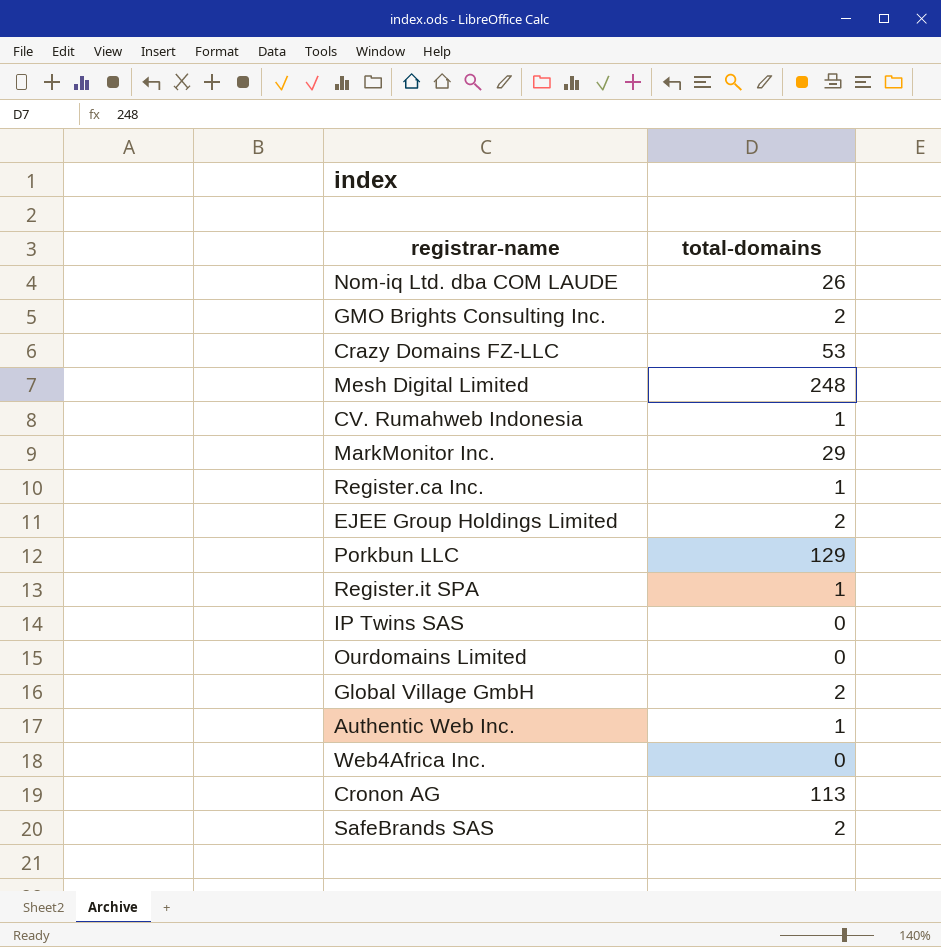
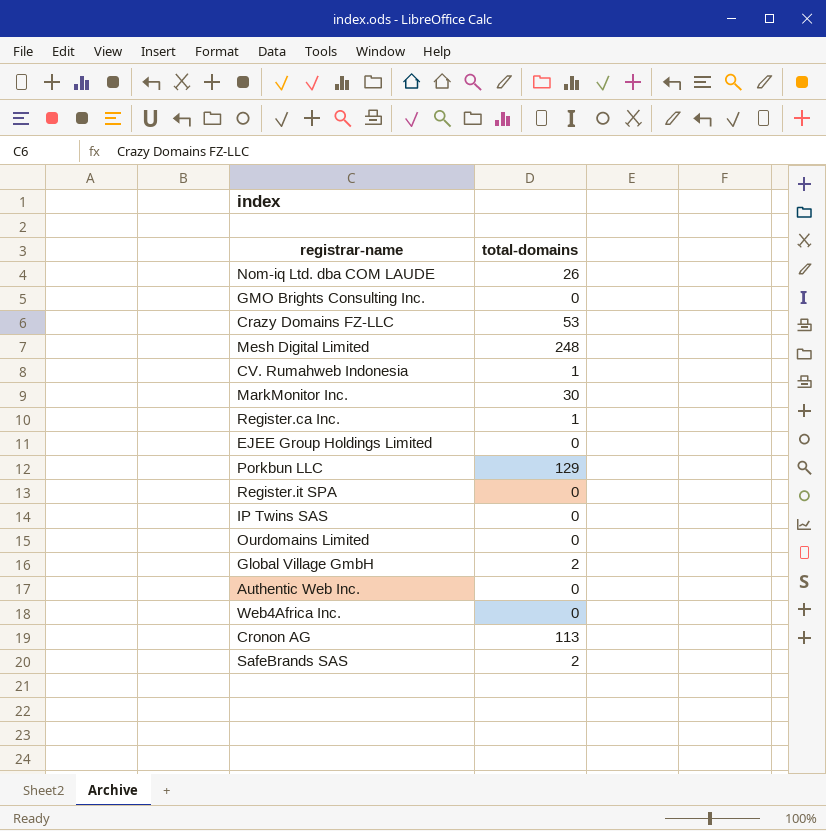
GMO Brights Consulting Inc. | total-domains: 2 -> 0
MarkMonitor Inc. | total-domains: 29 -> 30
EJEE Group Holdings Limited | total-domains: 2 -> 0
Register.it SPA | total-domains: 1 -> 0
Authentic Web Inc. | total-domains: 1 -> 0

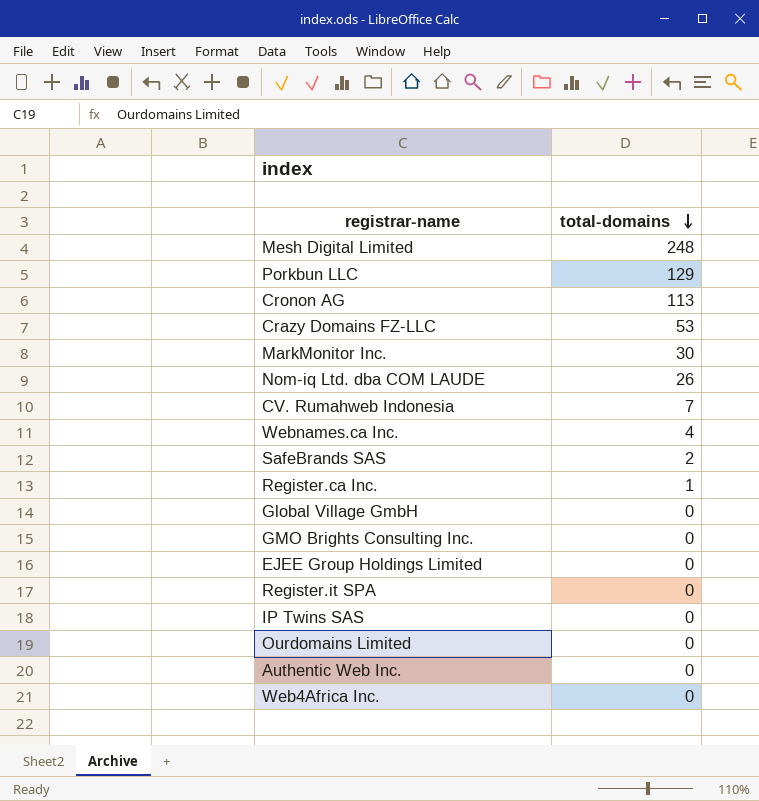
row order: none -> total-domains descending
CV. Rumahweb Indonesia | total-domains: 1 -> 7
row Webnames.ca Inc.: none -> 4
Global Village GmbH | total-domains: 2 -> 0

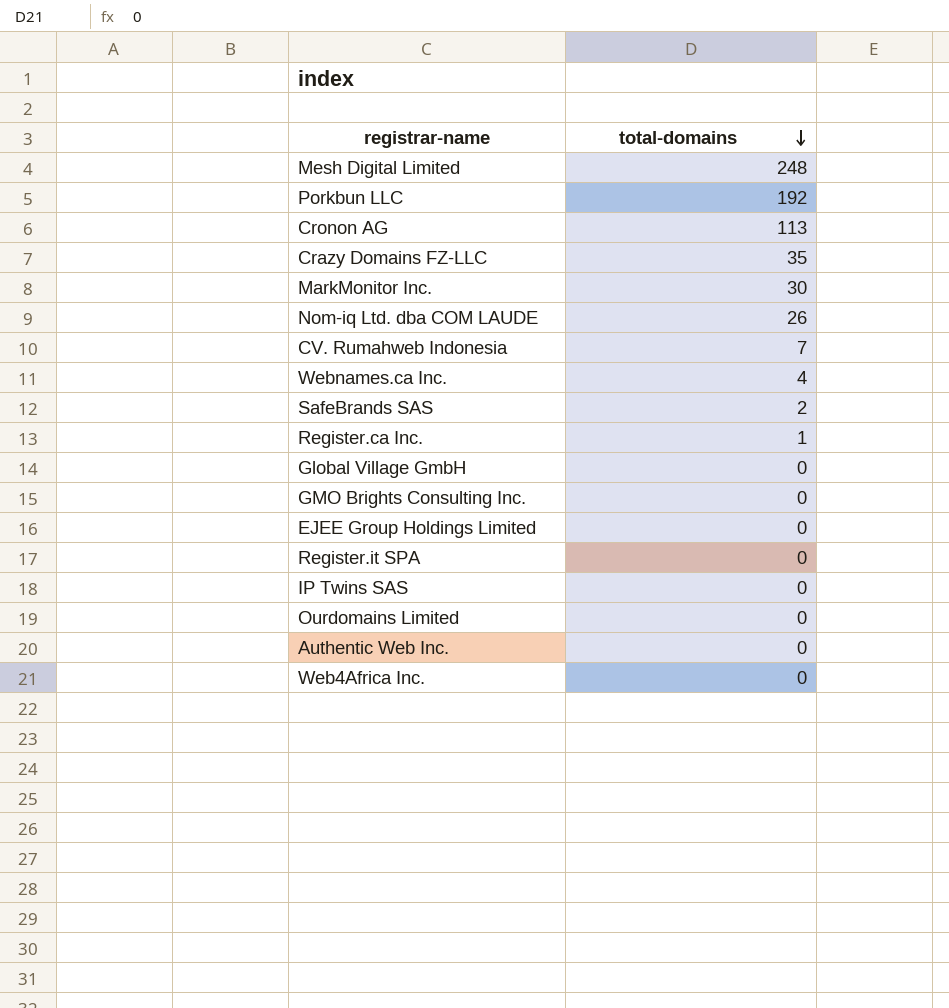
Porkbun LLC | total-domains: 129 -> 192
Crazy Domains FZ-LLC | total-domains: 53 -> 35

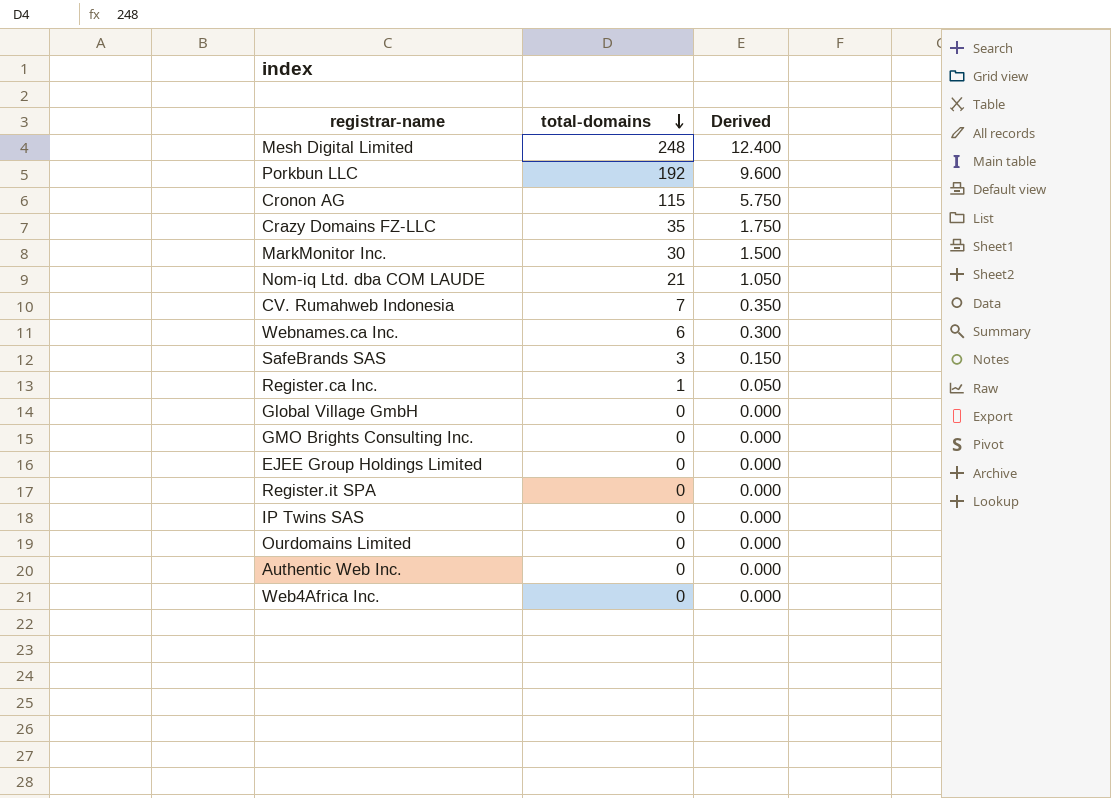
column Derived | formula: none -> [total-domains] * 0.05
Cronon AG | total-domains: 113 -> 115
Nom-iq Ltd. dba COM LAUDE | total-domains: 26 -> 21
Webnames.ca Inc. | total-domains: 4 -> 6
SafeBrands SAS | total-domains: 2 -> 3

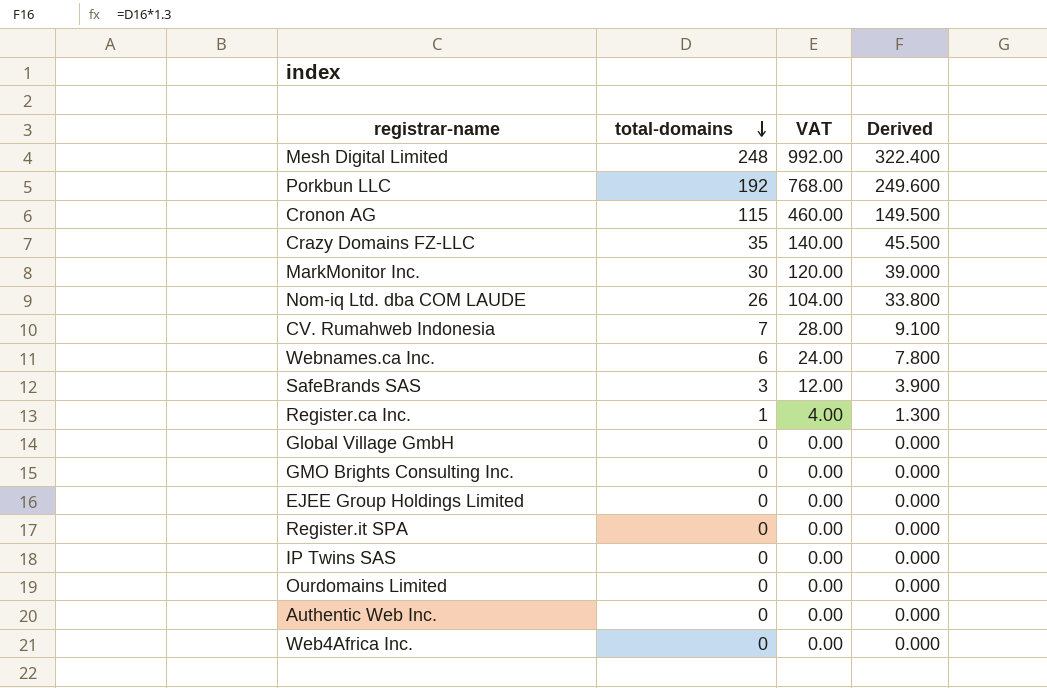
column VAT | formula: none -> [total-domains] * 4
column Derived | formula: [total-domains] * 0.05 -> [total-domains] * 1.3
Nom-iq Ltd. dba COM LAUDE | total-domains: 21 -> 26

